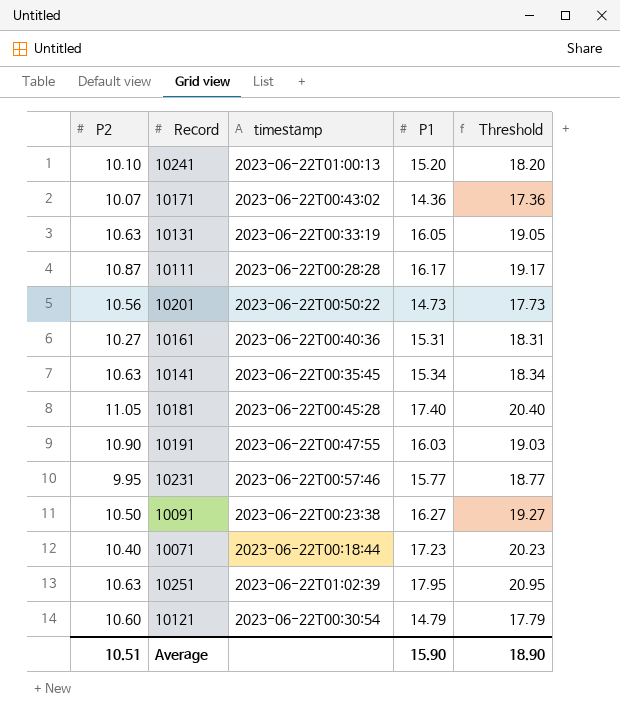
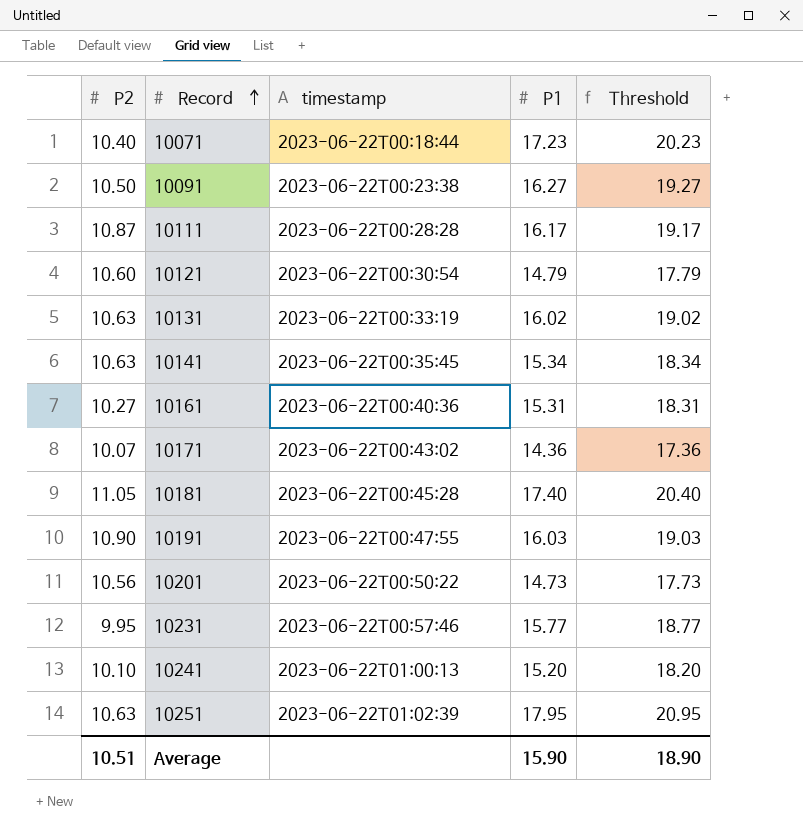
row order: none -> Record ascending
10131 | P1: 16.05 -> 16.02
10131 | Threshold: 19.05 -> 19.02

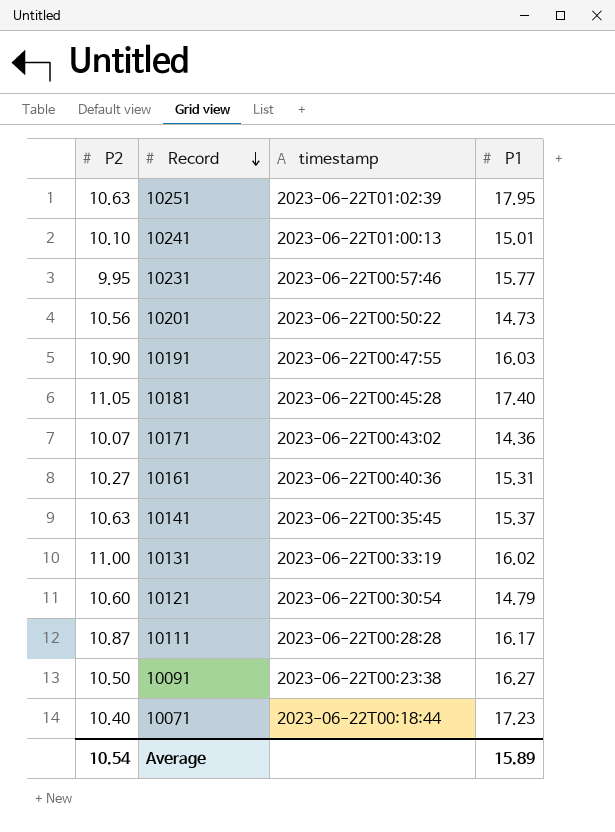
row order: Record ascending -> Record descending
column Threshold | formula: [P1] + 3 -> none
10241 | P1: 15.20 -> 15.01
10141 | P1: 15.34 -> 15.37
10131 | P2: 10.63 -> 11.00
Average | P2: 10.51 -> 10.54
Average | P1: 15.90 -> 15.89

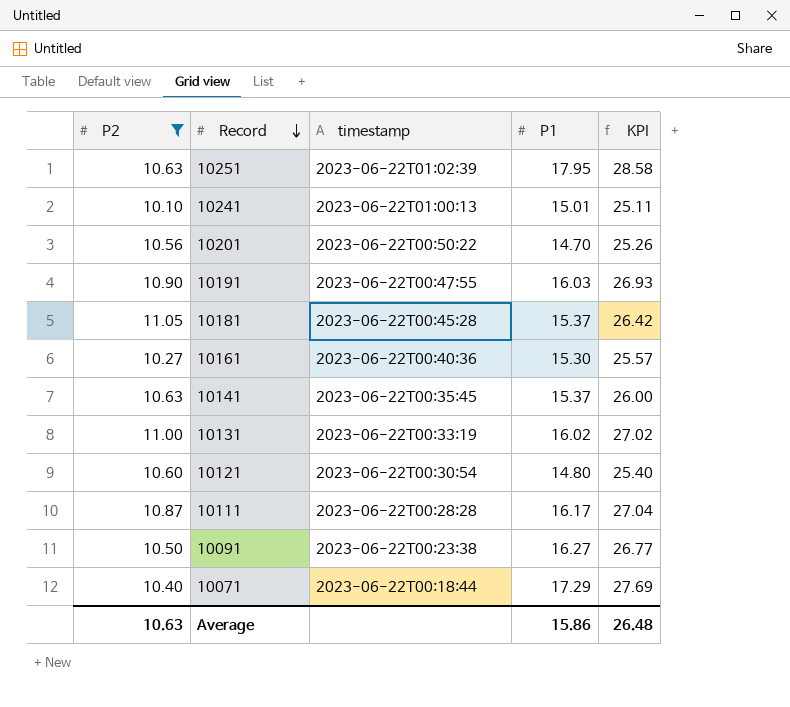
filter: none -> P2 >= 10.10
column KPI | formula: none -> [P2] + [P1]
10201 | P1: 14.73 -> 14.70
10181 | P1: 17.40 -> 15.37
10161 | P1: 15.31 -> 15.30
10121 | P1: 14.79 -> 14.80
10071 | P1: 17.23 -> 17.29
Average | P2: 10.54 -> 10.63
Average | P1: 15.89 -> 15.86

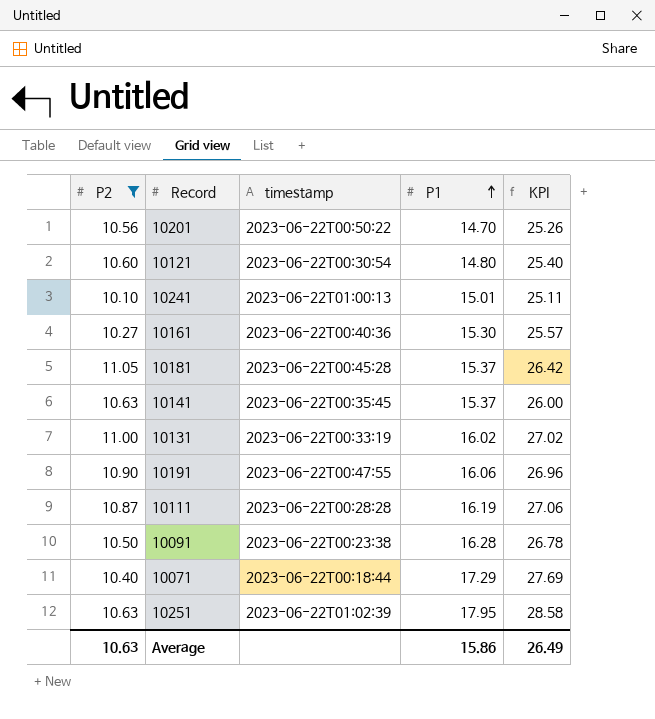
row order: Record descending -> P1 ascending
10191 | P1: 16.03 -> 16.06
10191 | KPI: 26.93 -> 26.96
10111 | P1: 16.17 -> 16.19
10111 | KPI: 27.04 -> 27.06
10091 | P1: 16.27 -> 16.28
10091 | KPI: 26.77 -> 26.78
Average | KPI: 26.48 -> 26.49

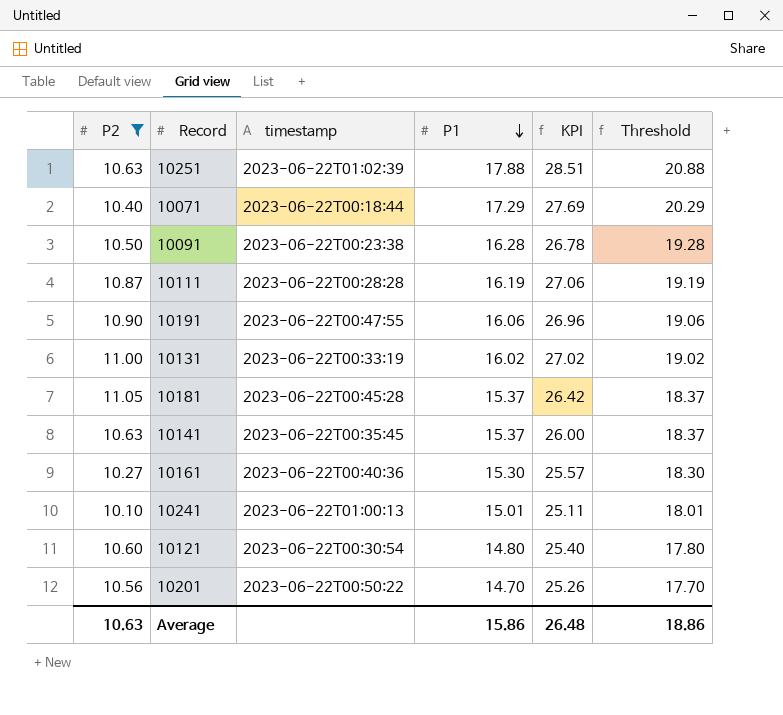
row order: P1 ascending -> P1 descending
column Threshold | formula: none -> [P1] + 3
10251 | P1: 17.95 -> 17.88
10251 | KPI: 28.58 -> 28.51
Average | KPI: 26.49 -> 26.48

